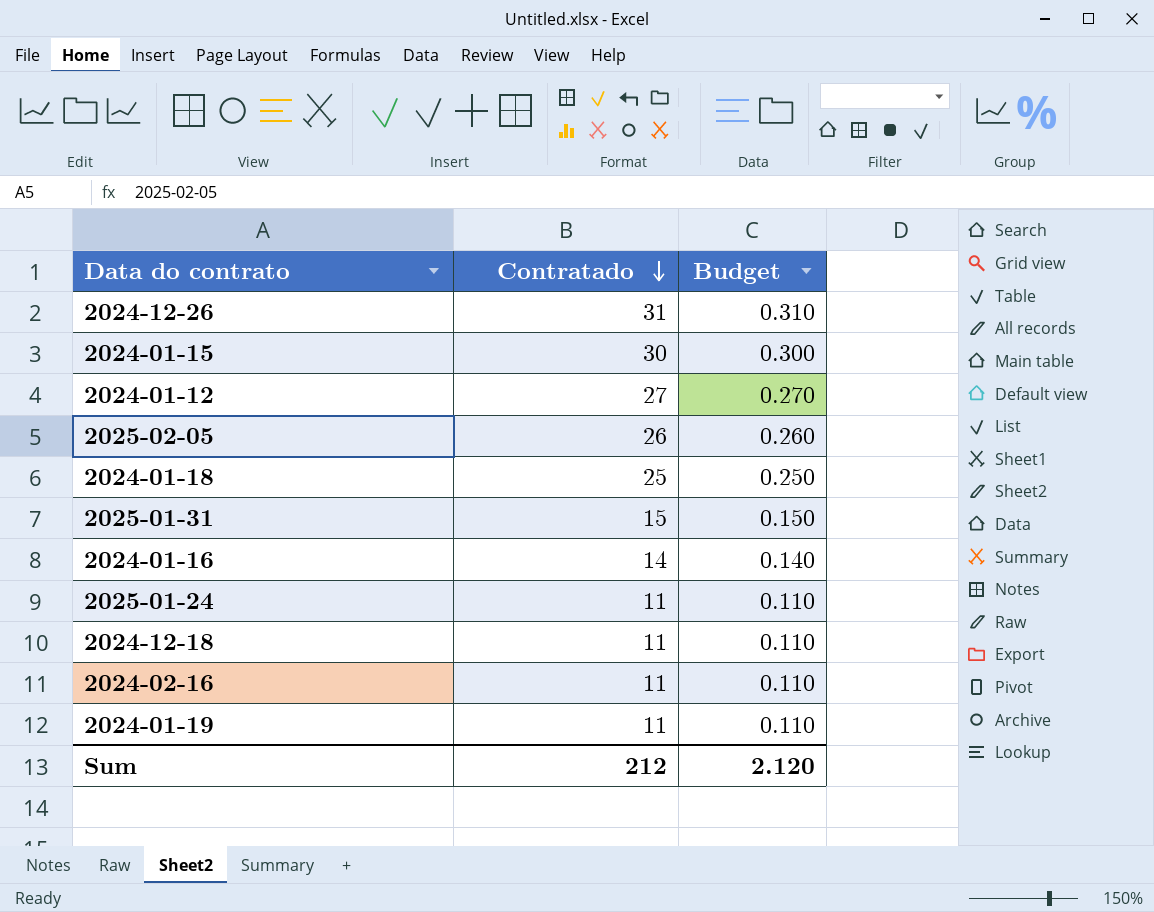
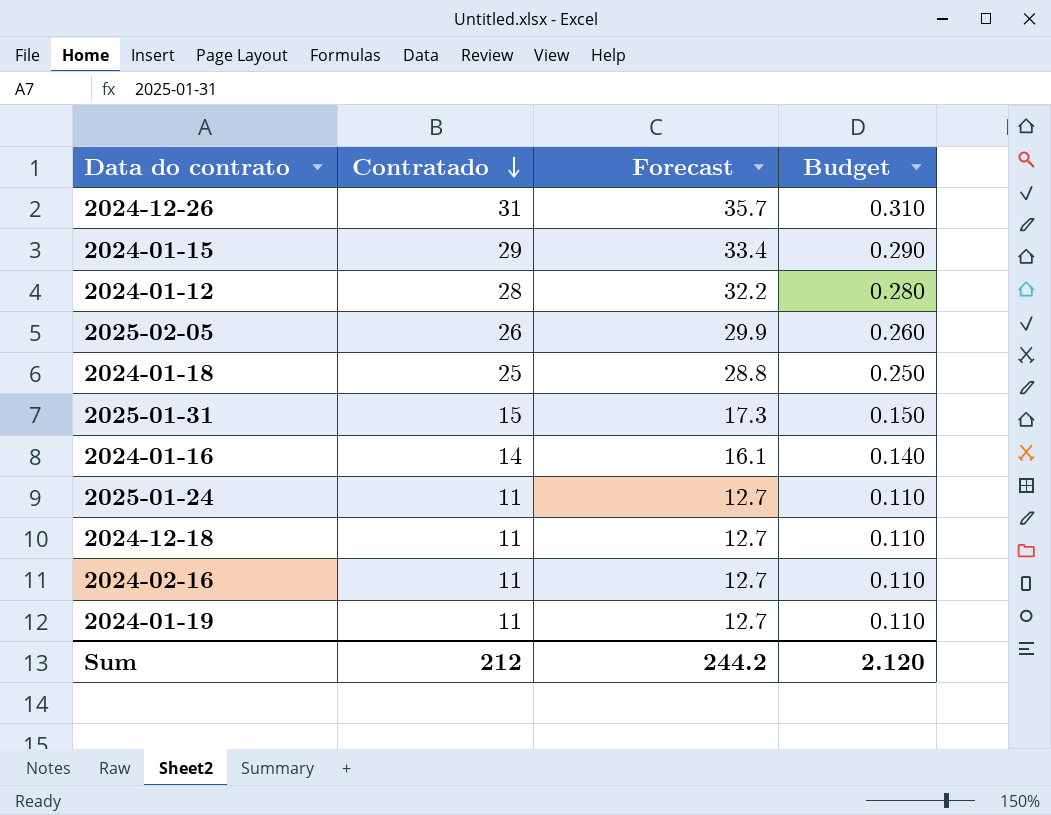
column Forecast | formula: none -> [Contratado] * 1.15
2024-01-15 | Contratado: 30 -> 29
2024-01-15 | Budget: 0.300 -> 0.290
2024-01-12 | Contratado: 27 -> 28
2024-01-12 | Budget: 0.270 -> 0.280

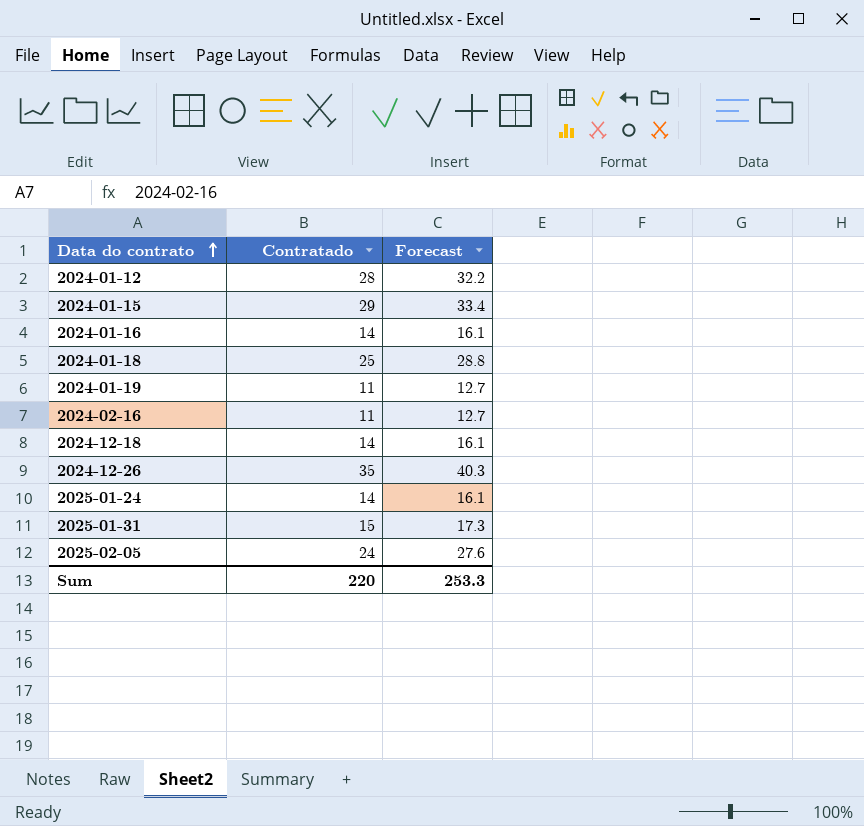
row order: Contratado descending -> Data do contrato ascending
column Budget | formula: [Contratado] * 0.01 -> none
2024-12-18 | Contratado: 11 -> 14
2024-12-18 | Forecast: 12.7 -> 16.1
2024-12-26 | Contratado: 31 -> 35
2024-12-26 | Forecast: 35.7 -> 40.3
2025-01-24 | Contratado: 11 -> 14
2025-01-24 | Forecast: 12.7 -> 16.1
2025-02-05 | Contratado: 26 -> 24
2025-02-05 | Forecast: 29.9 -> 27.6
Sum | Contratado: 212 -> 220
Sum | Forecast: 244.2 -> 253.3

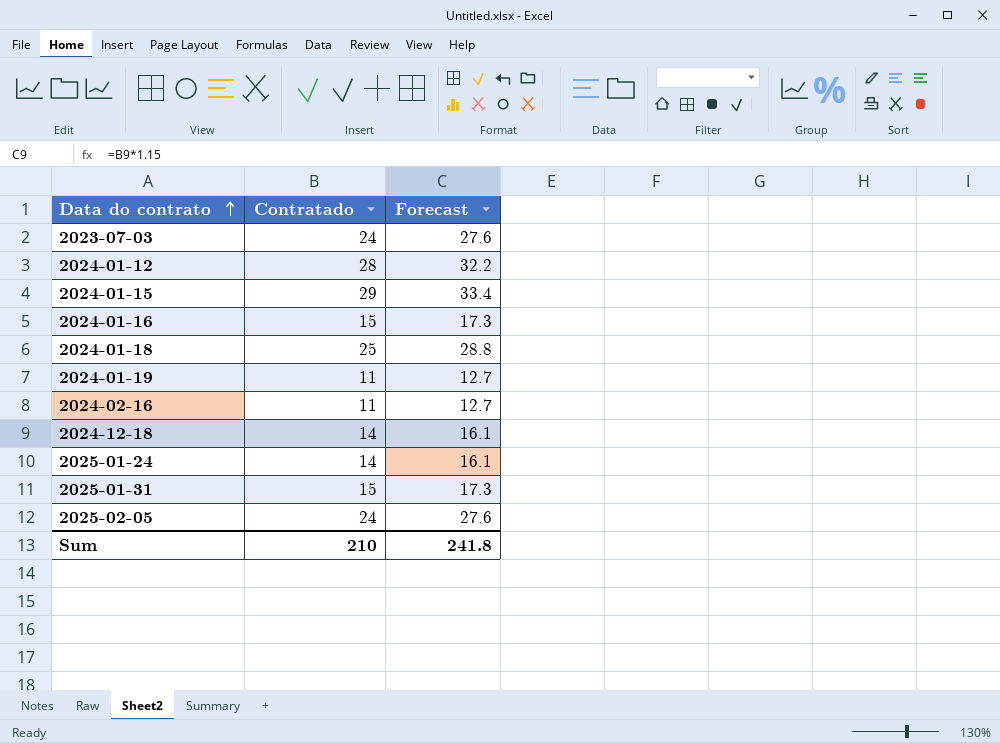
row 2024-12-26: 35 | 40.3 -> none
row 2023-07-03: none -> 24 | 27.6
2024-01-16 | Contratado: 14 -> 15
2024-01-16 | Forecast: 16.1 -> 17.3
Sum | Contratado: 220 -> 210
Sum | Forecast: 253.3 -> 241.8

